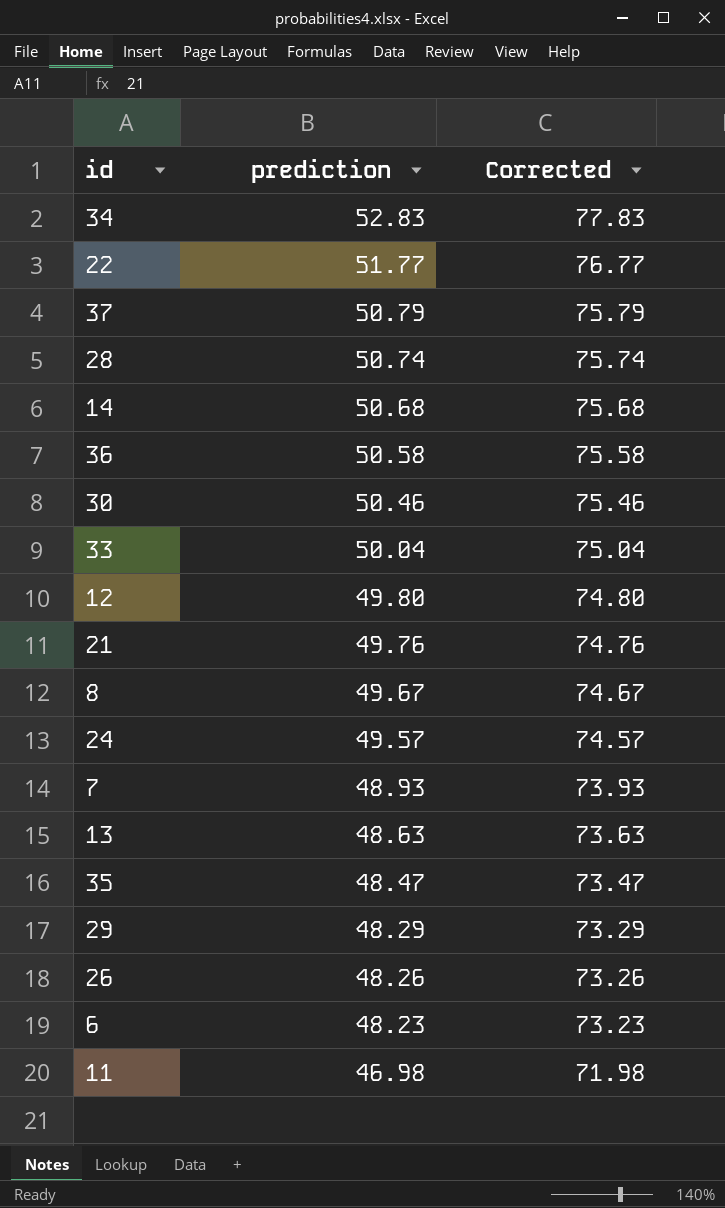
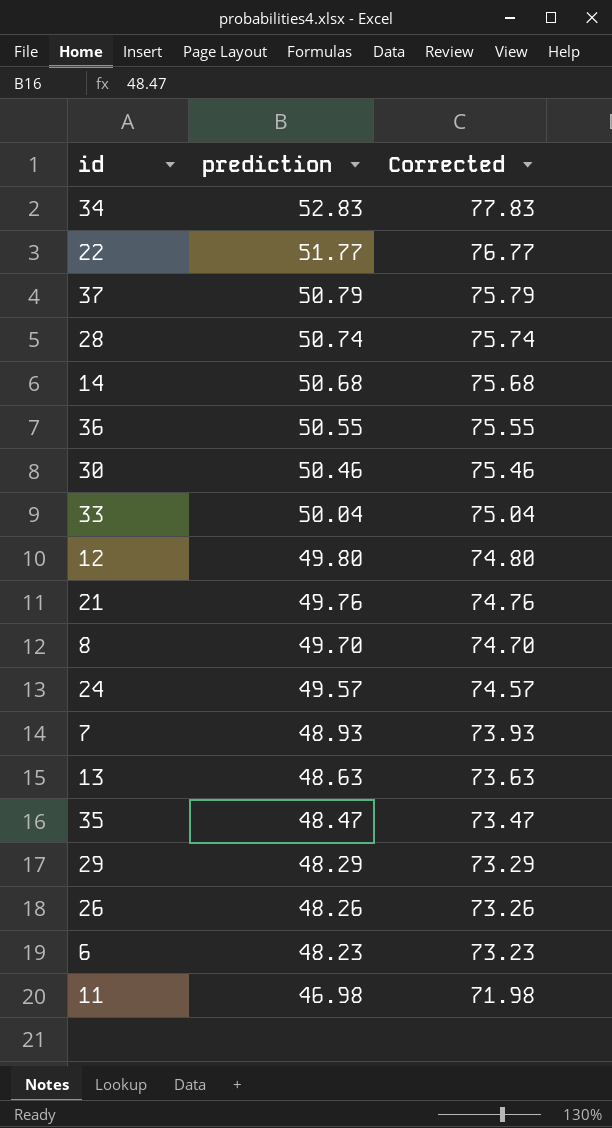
36 | prediction: 50.58 -> 50.55
36 | Corrected: 75.58 -> 75.55
8 | prediction: 49.67 -> 49.70
8 | Corrected: 74.67 -> 74.70

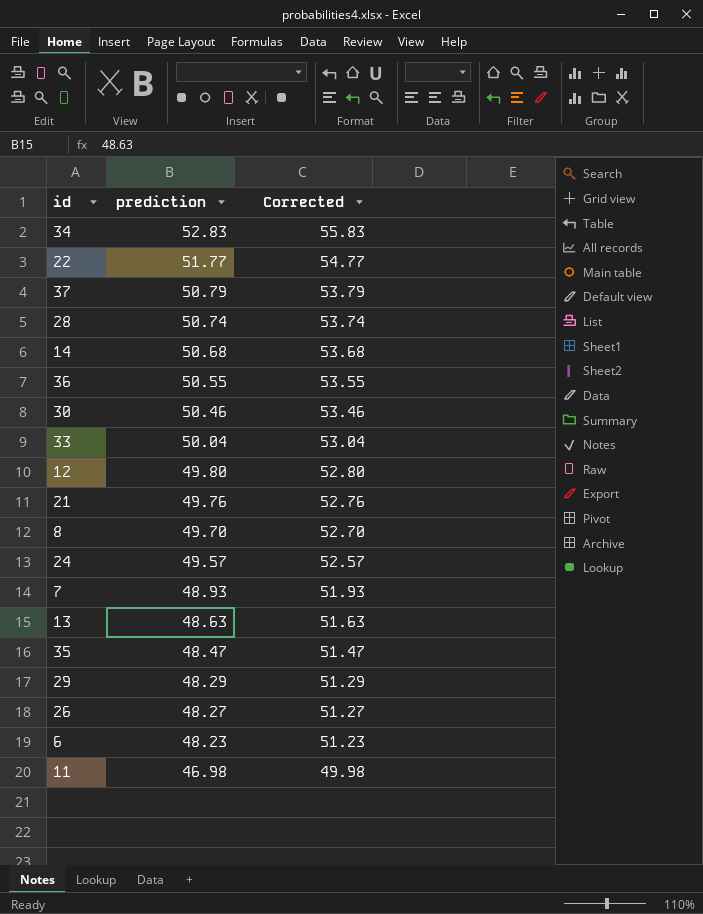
column Corrected | formula: [prediction] + 25 -> [prediction] + 3
26 | prediction: 48.26 -> 48.27

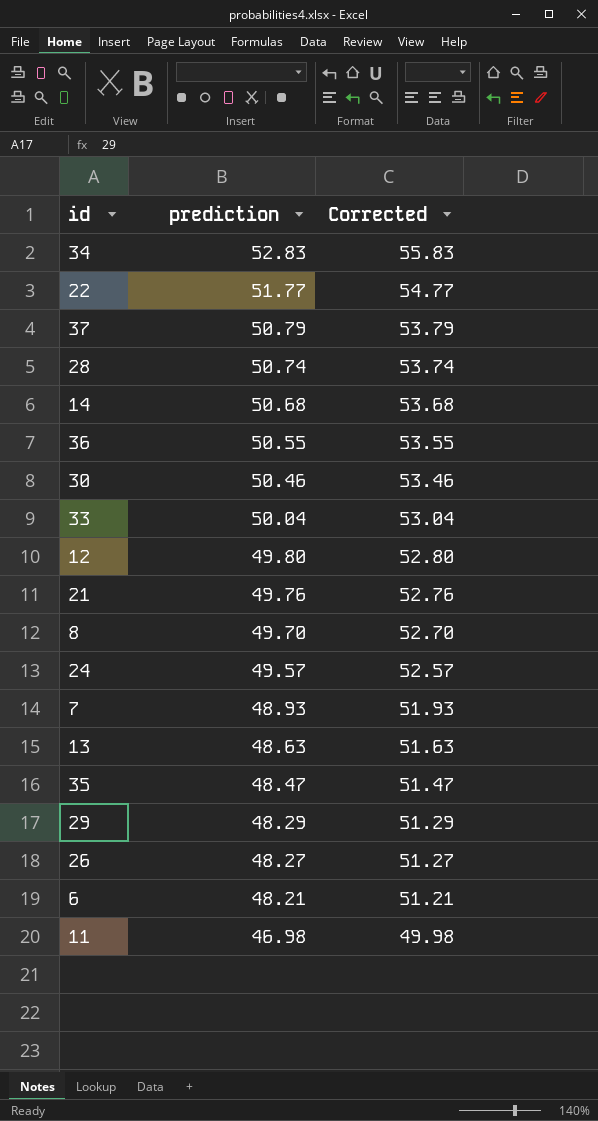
6 | prediction: 48.23 -> 48.21
6 | Corrected: 51.23 -> 51.21

